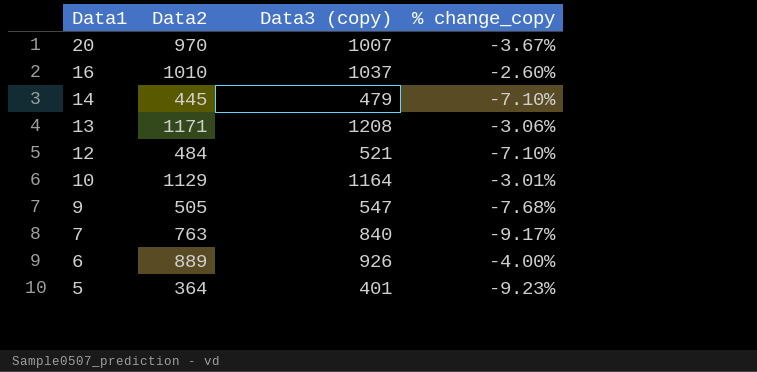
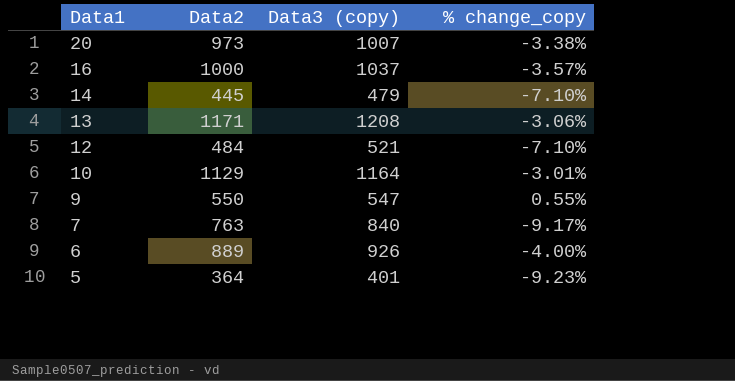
20 | Data2: 970 -> 973
20 | % change_copy: -3.67% -> -3.38%
16 | Data2: 1010 -> 1000
16 | % change_copy: -2.60% -> -3.57%
9 | Data2: 505 -> 550
9 | % change_copy: -7.68% -> 0.55%

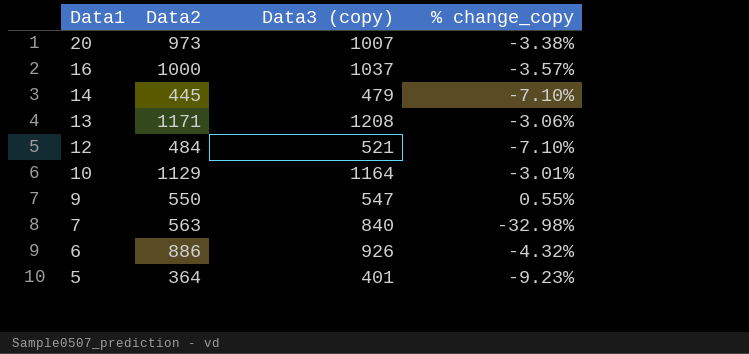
7 | Data2: 763 -> 563
7 | % change_copy: -9.17% -> -32.98%
6 | Data2: 889 -> 886
6 | % change_copy: -4.00% -> -4.32%

